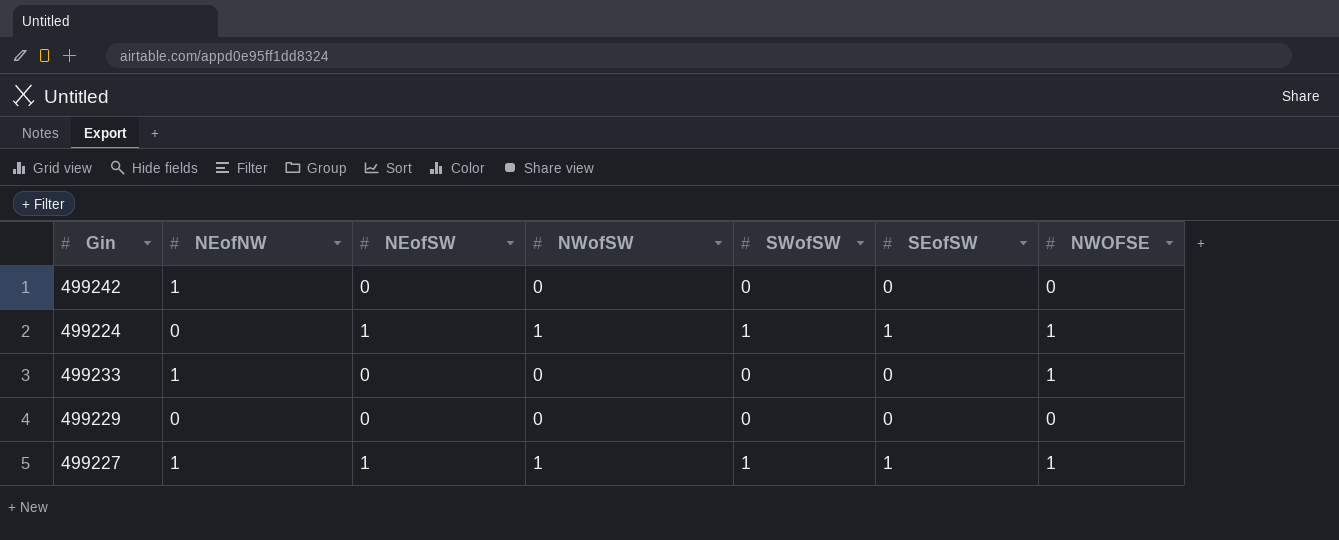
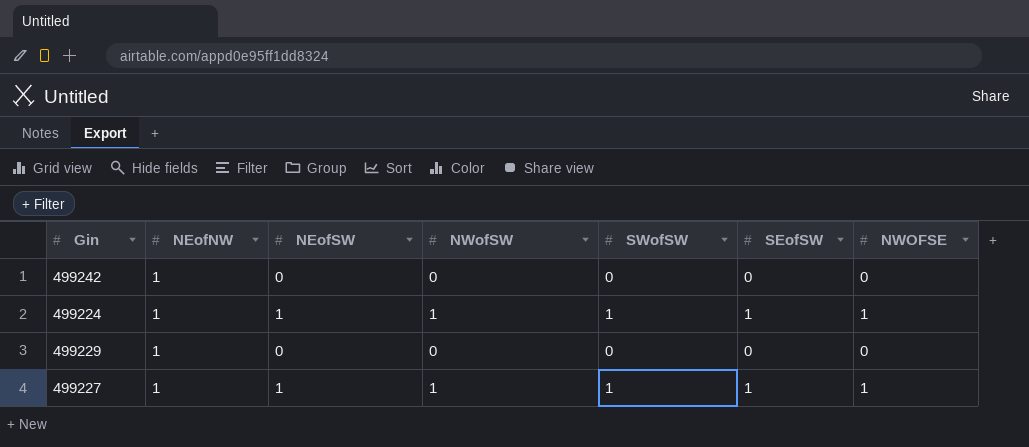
row 499233: 1 | 0 | 0 | 0 | 0 | 1 -> none
499224 | NEofNW: 0 -> 1
499229 | NEofNW: 0 -> 1

